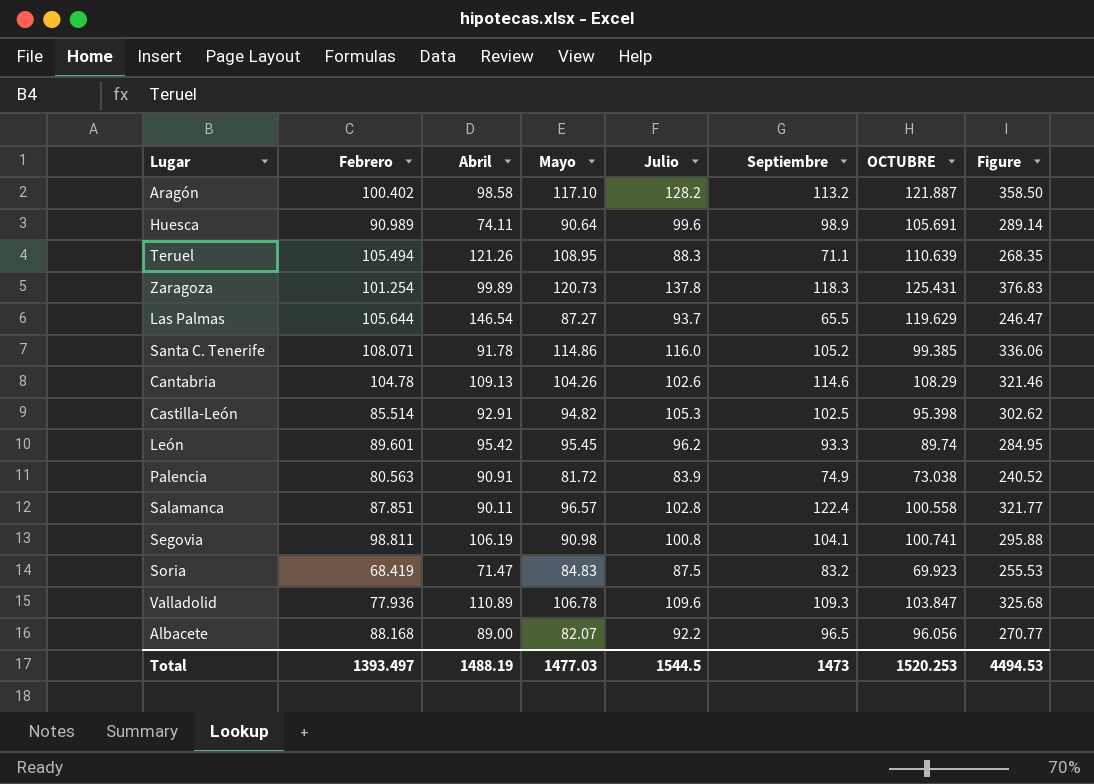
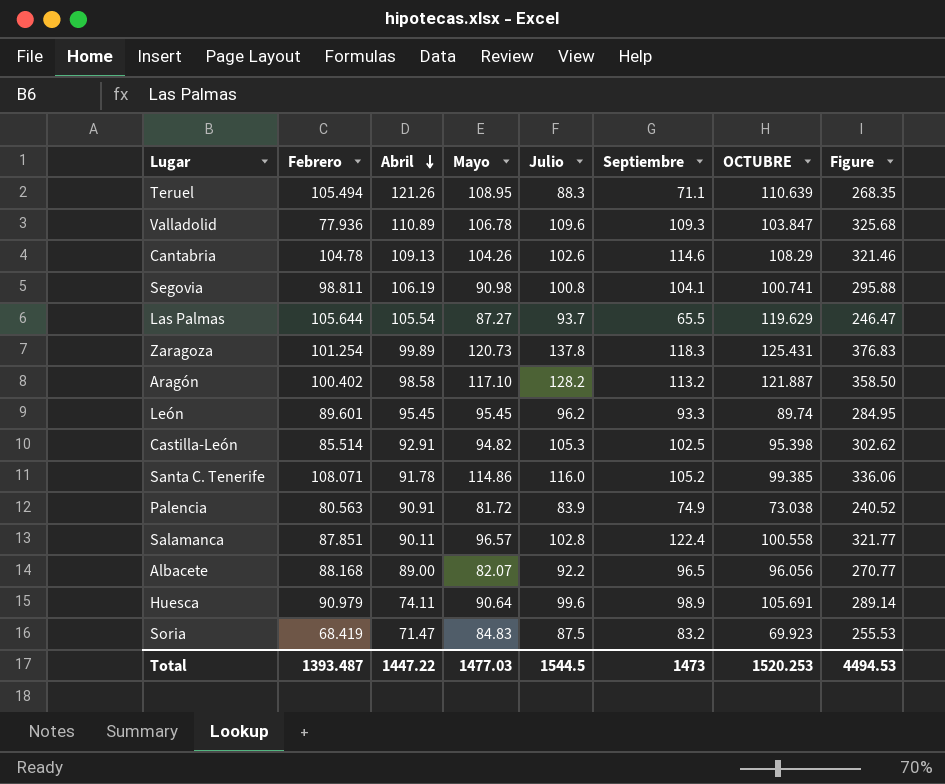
row order: none -> Abril descending
Las Palmas | Abril: 146.54 -> 105.54
León | Abril: 95.42 -> 95.45
Huesca | Febrero: 90.989 -> 90.979
Total | Febrero: 1393.497 -> 1393.487
Total | Abril: 1488.19 -> 1447.22

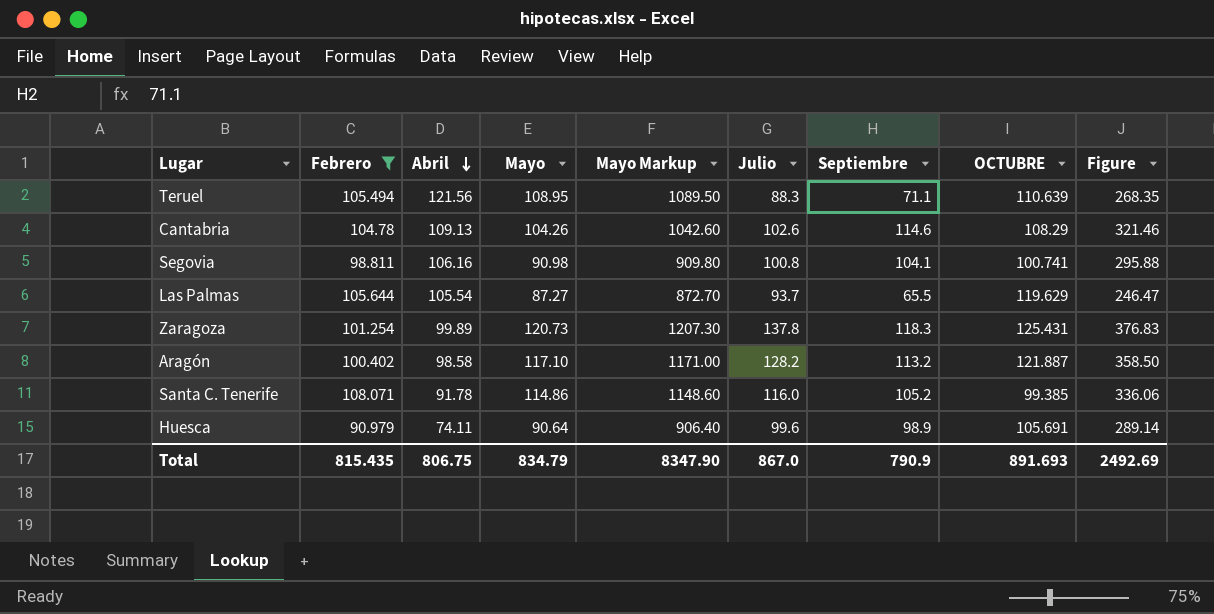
filter: none -> Febrero >= 90.979
column Mayo Markup | formula: none -> [Mayo] * 10
Teruel | Abril: 121.26 -> 121.56
Segovia | Abril: 106.19 -> 106.16
Total | Febrero: 1393.487 -> 815.435
Total | Abril: 1447.22 -> 806.75
Total | Mayo: 1477.03 -> 834.79
Total | Julio: 1544.5 -> 867.0
Total | Septiembre: 1473 -> 790.9
Total | OCTUBRE: 1520.253 -> 891.693
Total | Figure: 4494.53 -> 2492.69

